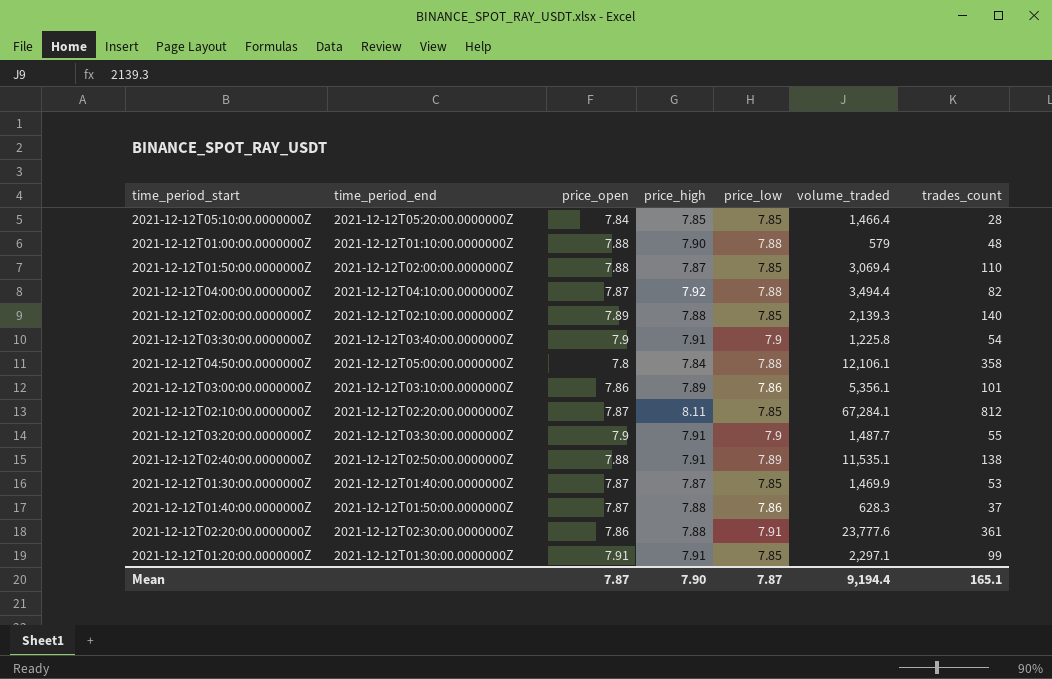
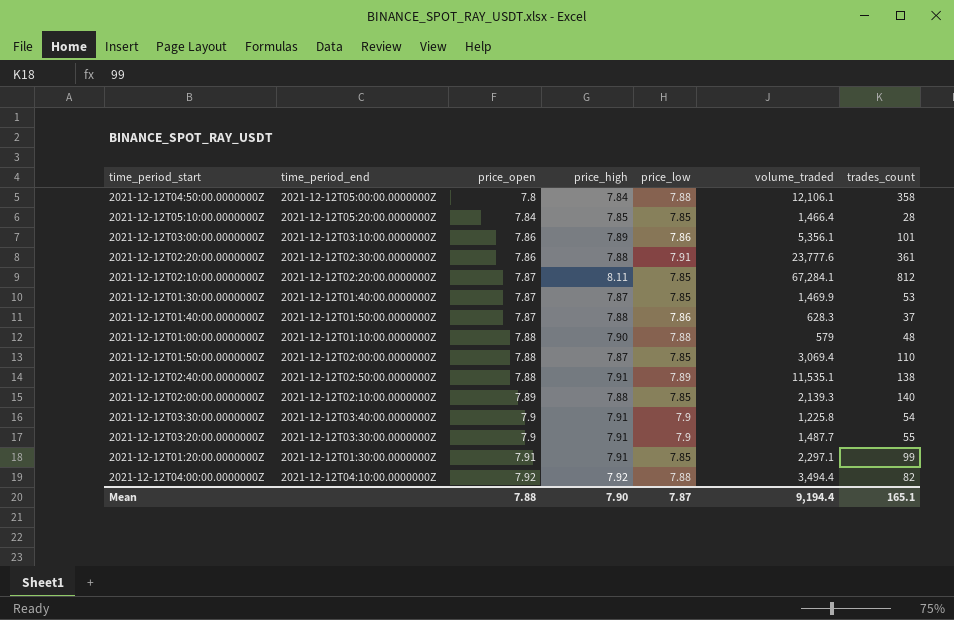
row order: none -> price_open ascending
2021-12-12T04:00:00.0000000Z | price_open: 7.87 -> 7.92
Mean | price_open: 7.87 -> 7.88

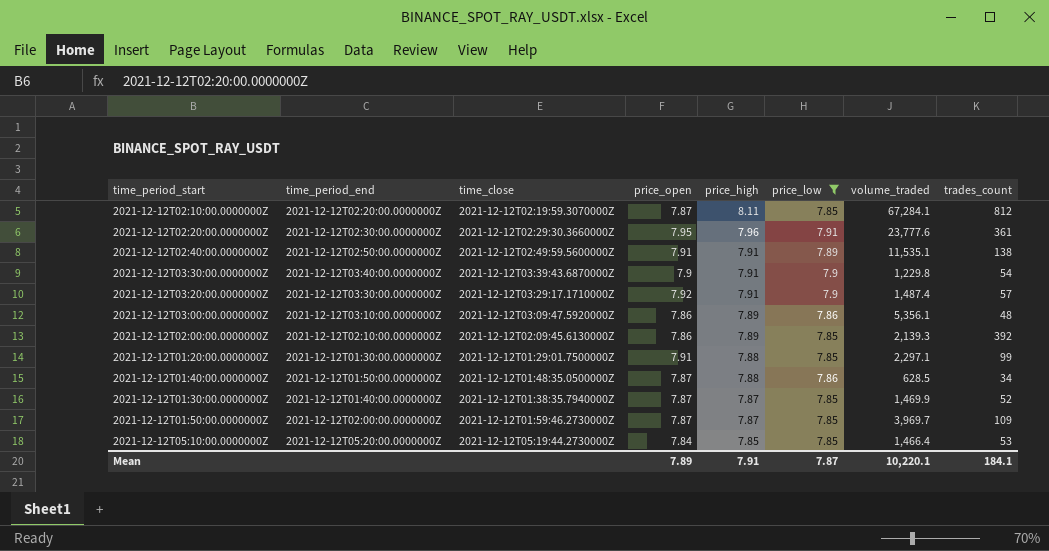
filter: none -> price_low != 7.88
row order: price_open ascending -> price_high descending
column time_close | position: none -> 3
2021-12-12T02:20:00.0000000Z | price_open: 7.86 -> 7.95
2021-12-12T02:20:00.0000000Z | price_high: 7.88 -> 7.96
2021-12-12T02:40:00.0000000Z | price_open: 7.88 -> 7.91
2021-12-12T03:30:00.0000000Z | volume_traded: 1,225.8 -> 1,229.8
2021-12-12T03:20:00.0000000Z | price_open: 7.9 -> 7.92
2021-12-12T03:20:00.0000000Z | volume_traded: 1,487.7 -> 1,487.4
2021-12-12T03:20:00.0000000Z | trades_count: 55 -> 57
2021-12-12T03:00:00.0000000Z | trades_count: 101 -> 48
2021-12-12T02:00:00.0000000Z | price_open: 7.89 -> 7.86
2021-12-12T02:00:00.0000000Z | price_high: 7.88 -> 7.89
2021-12-12T02:00:00.0000000Z | trades_count: 140 -> 392
2021-12-12T01:20:00.0000000Z | price_high: 7.91 -> 7.88
2021-12-12T01:40:00.0000000Z | volume_traded: 628.3 -> 628.5
2021-12-12T01:40:00.0000000Z | trades_count: 37 -> 34
2021-12-12T01:30:00.0000000Z | trades_count: 53 -> 52
2021-12-12T01:50:00.0000000Z | price_open: 7.88 -> 7.87
2021-12-12T01:50:00.0000000Z | volume_traded: 3,069.4 -> 3,969.7
2021-12-12T01:50:00.0000000Z | trades_count: 110 -> 109
2021-12-12T05:10:00.0000000Z | trades_count: 28 -> 53
Mean | price_open: 7.88 -> 7.89
Mean | price_high: 7.90 -> 7.91
Mean | volume_traded: 9,194.4 -> 10,220.1
Mean | trades_count: 165.1 -> 184.1

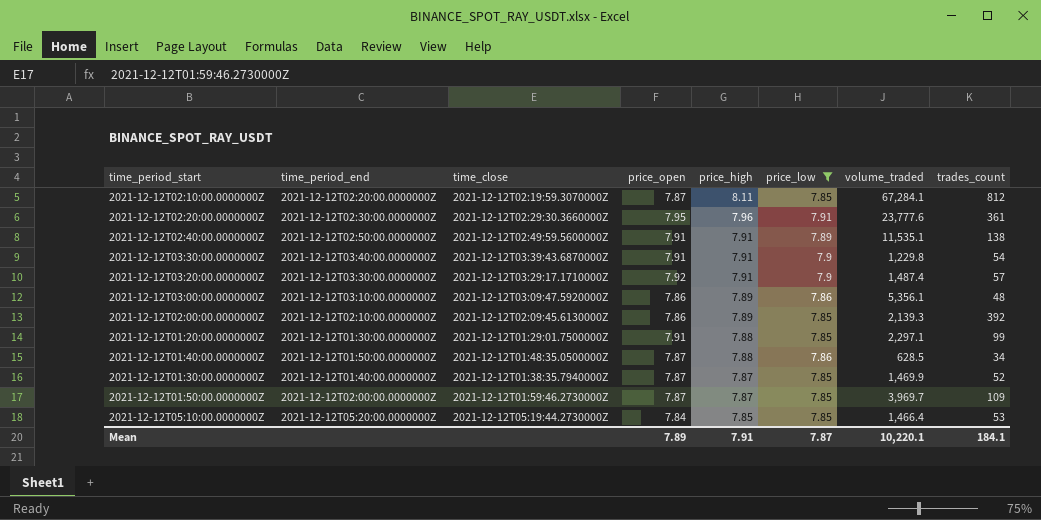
2021-12-12T03:30:00.0000000Z | price_open: 7.9 -> 7.91

